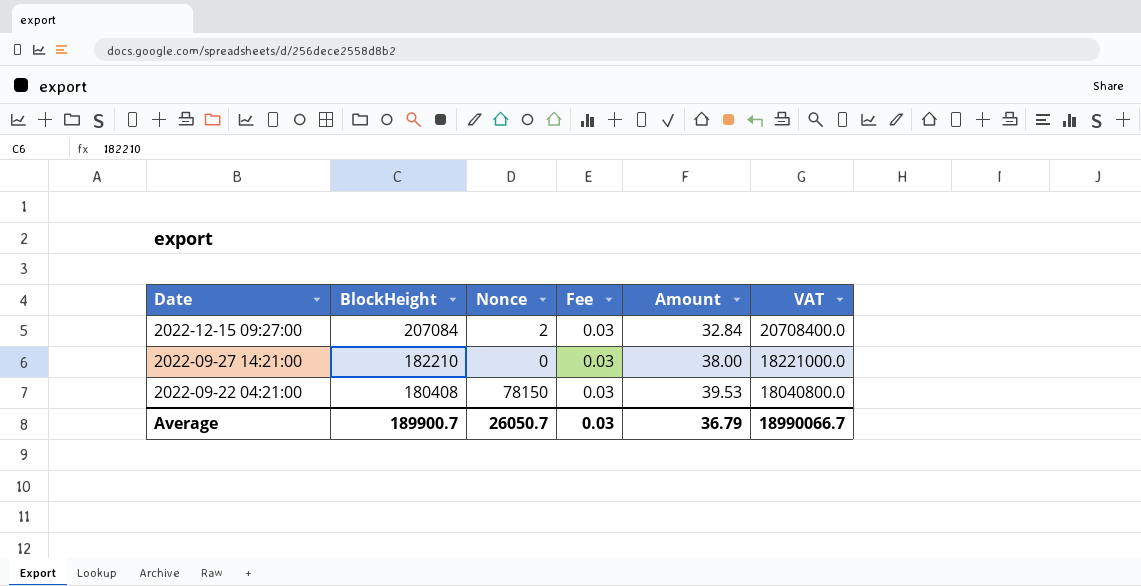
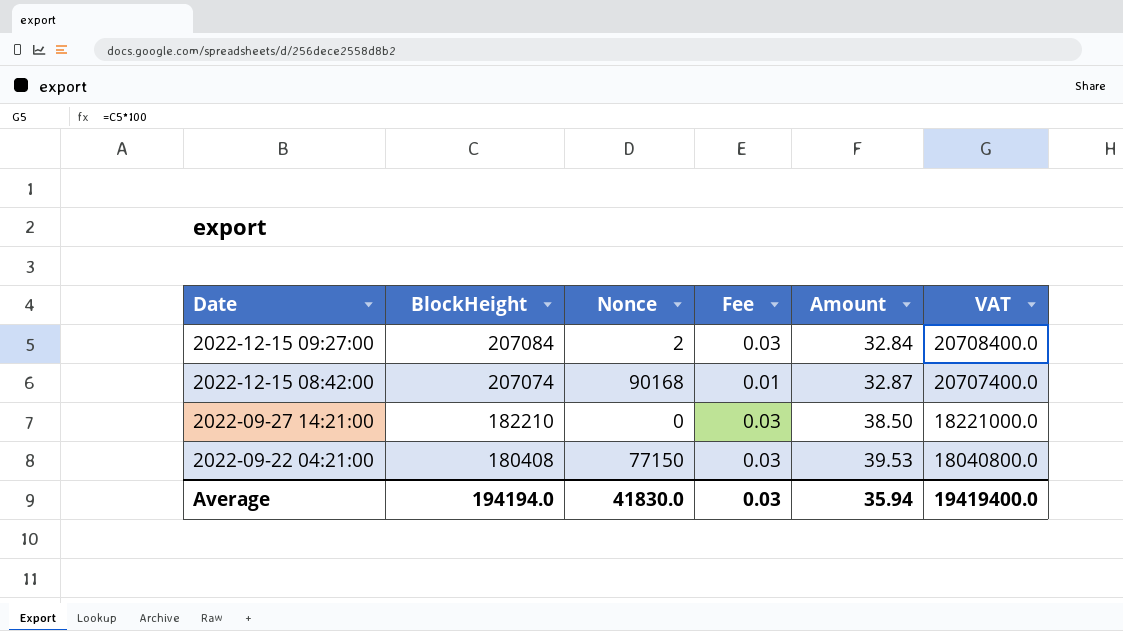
row 2022-12-15 08:42:00: none -> 207074 | 90168 | 0.01 | 32.87 | 20707400.0
2022-09-27 14:21:00 | Amount: 38.00 -> 38.50
2022-09-22 04:21:00 | Nonce: 78150 -> 77150
Average | BlockHeight: 189900.7 -> 194194.0
Average | Nonce: 26050.7 -> 41830.0
Average | Amount: 36.79 -> 35.94
Average | VAT: 18990066.7 -> 19419400.0

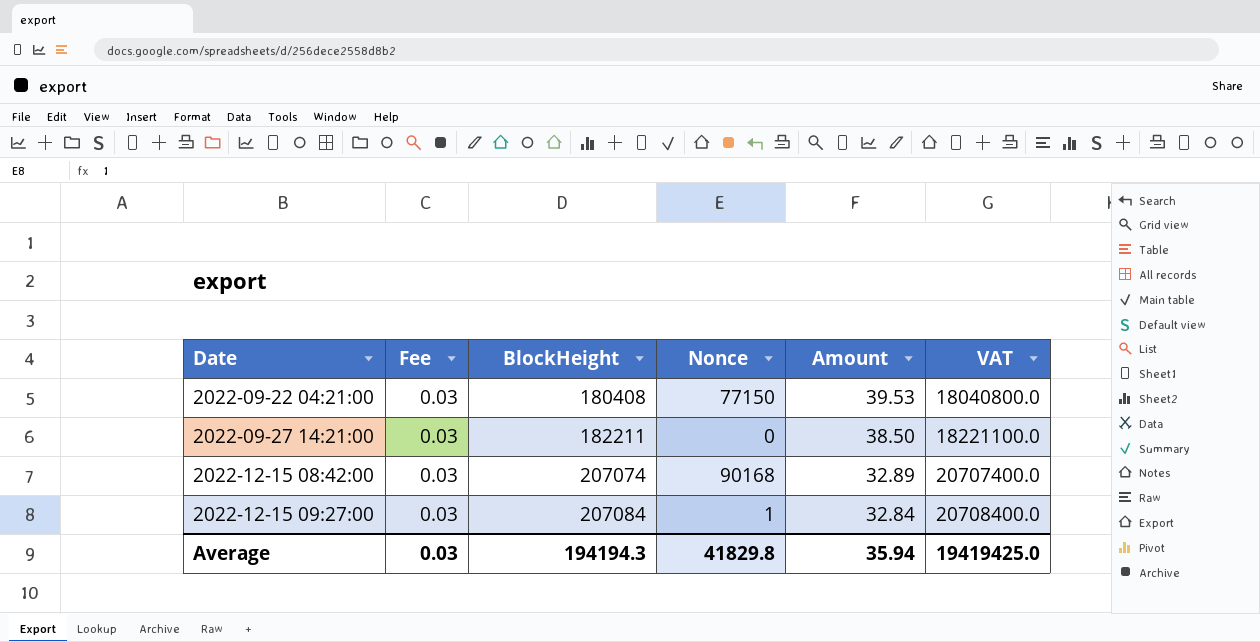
row order: Date descending -> Date ascending
column Fee | position: 4 -> 2
2022-09-27 14:21:00 | BlockHeight: 182210 -> 182211
2022-09-27 14:21:00 | VAT: 18221000.0 -> 18221100.0
2022-12-15 08:42:00 | Fee: 0.01 -> 0.03
2022-12-15 08:42:00 | Amount: 32.87 -> 32.89
2022-12-15 09:27:00 | Nonce: 2 -> 1
Average | BlockHeight: 194194.0 -> 194194.3
Average | Nonce: 41830.0 -> 41829.8
Average | VAT: 19419400.0 -> 19419425.0

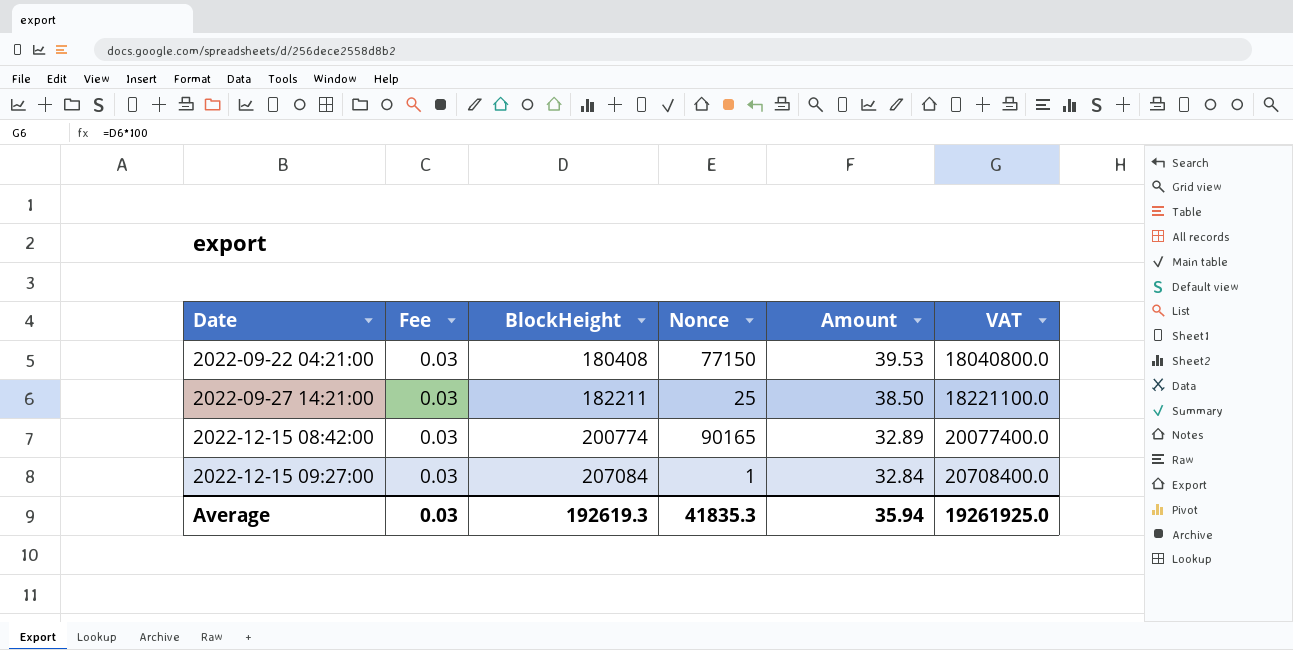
2022-09-27 14:21:00 | Nonce: 0 -> 25
2022-12-15 08:42:00 | BlockHeight: 207074 -> 200774
2022-12-15 08:42:00 | Nonce: 90168 -> 90165
2022-12-15 08:42:00 | VAT: 20707400.0 -> 20077400.0
Average | BlockHeight: 194194.3 -> 192619.3
Average | Nonce: 41829.8 -> 41835.3
Average | VAT: 19419425.0 -> 19261925.0

